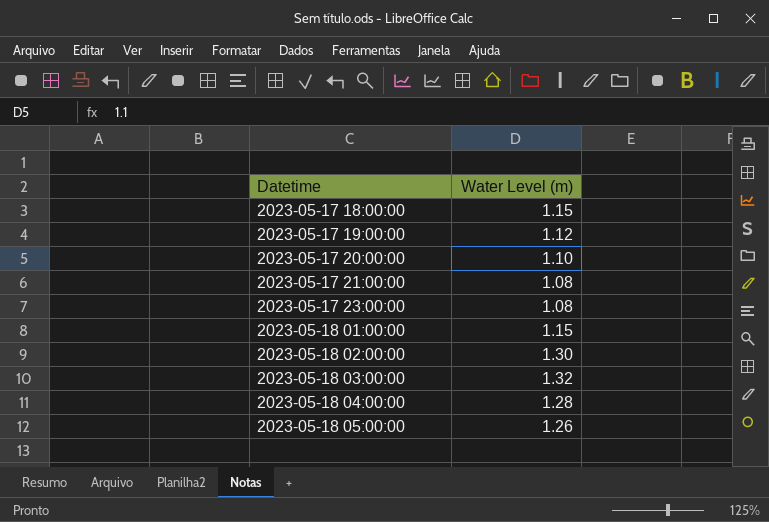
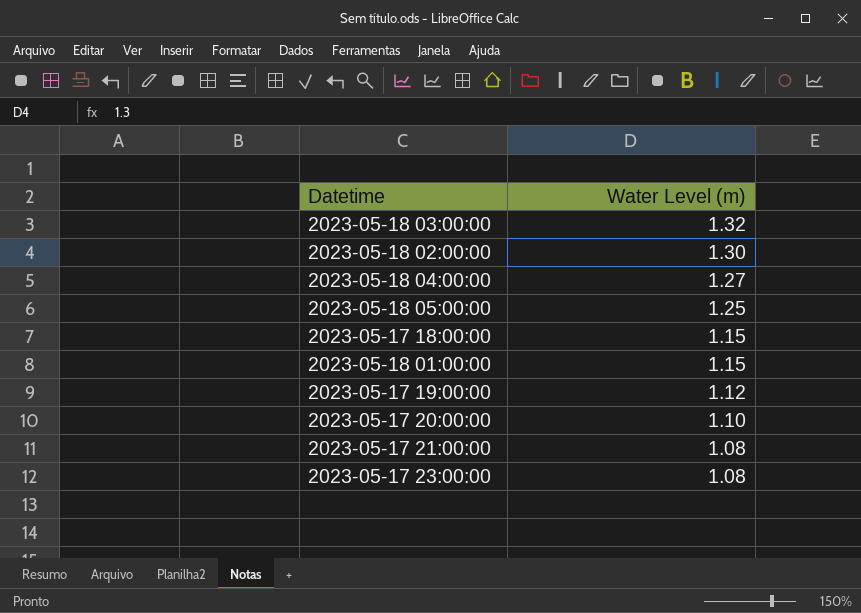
row order: Datetime ascending -> Water Level (m) descending
2023-05-18 04:00:00 | Water Level (m): 1.28 -> 1.27
2023-05-18 05:00:00 | Water Level (m): 1.26 -> 1.25

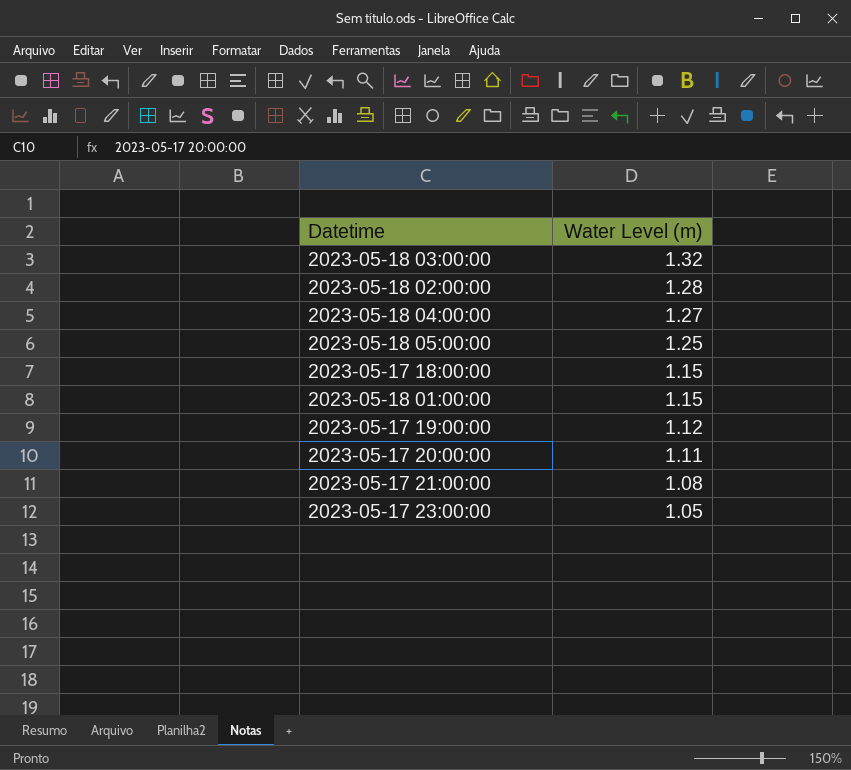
2023-05-18 02:00:00 | Water Level (m): 1.30 -> 1.28
2023-05-17 20:00:00 | Water Level (m): 1.10 -> 1.11
2023-05-17 23:00:00 | Water Level (m): 1.08 -> 1.05

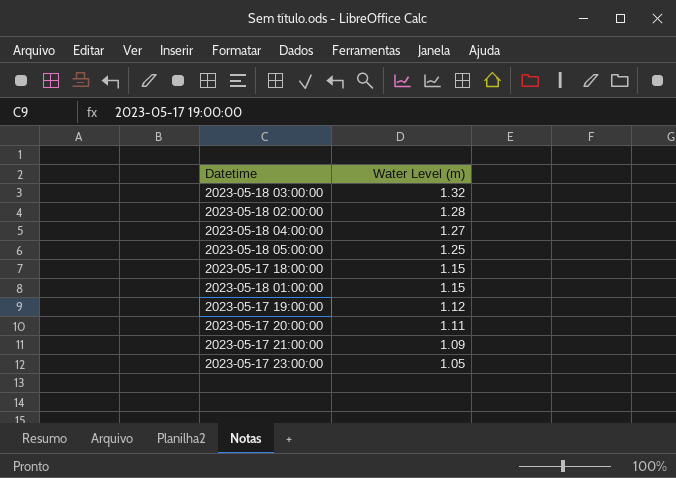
2023-05-17 21:00:00 | Water Level (m): 1.08 -> 1.09

